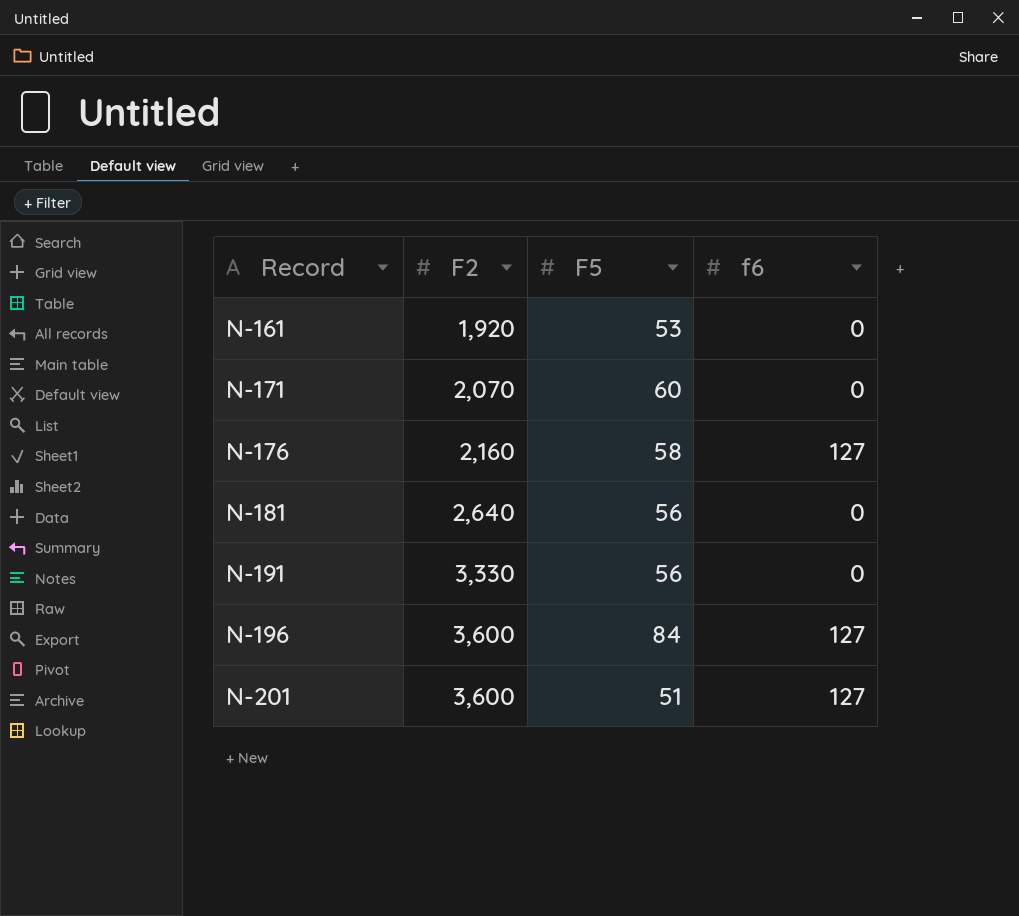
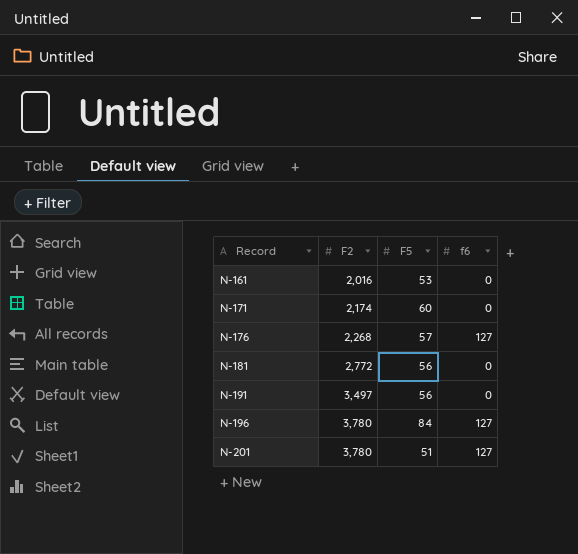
N-161 | F2: 1,920 -> 2,016
N-171 | F2: 2,070 -> 2,174
N-176 | F2: 2,160 -> 2,268
N-176 | F5: 58 -> 57
N-181 | F2: 2,640 -> 2,772
N-191 | F2: 3,330 -> 3,497
N-196 | F2: 3,600 -> 3,780
N-201 | F2: 3,600 -> 3,780

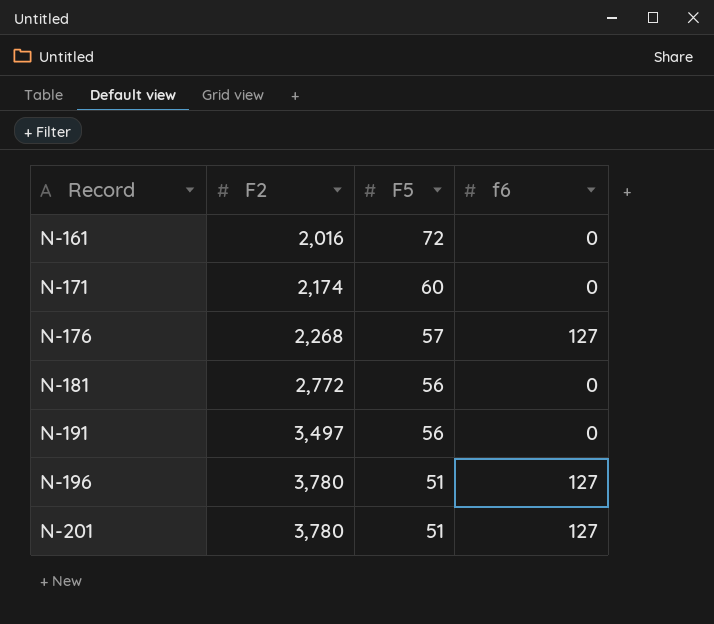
N-161 | F5: 53 -> 72
N-196 | F5: 84 -> 51

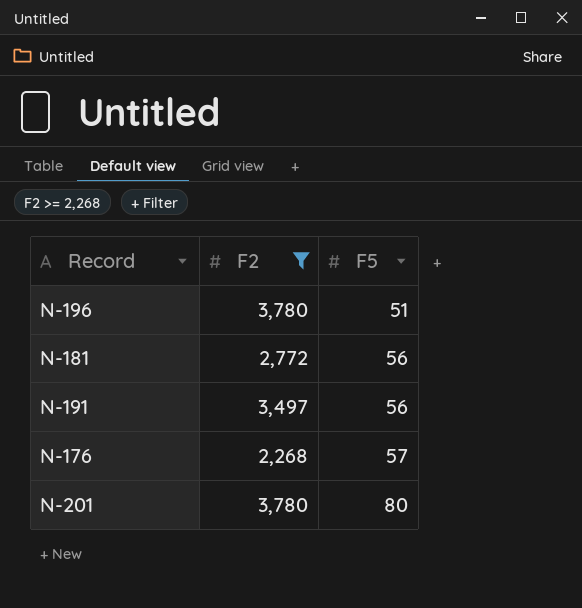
filter: none -> F2 >= 2,268
row order: Record ascending -> F5 ascending
column f6 | position: 4 -> none
N-201 | F5: 51 -> 80

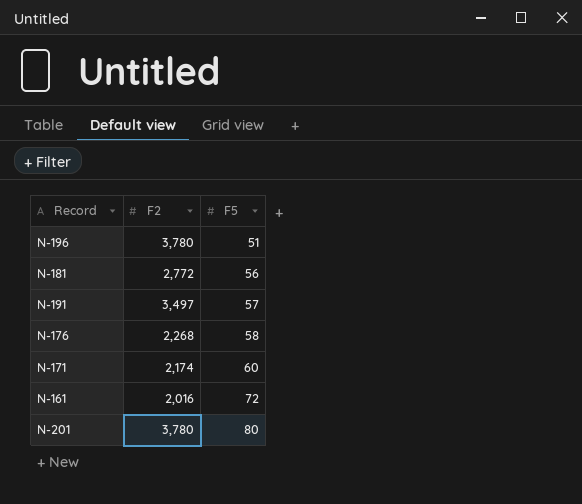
filter: F2 >= 2,268 -> none
N-191 | F5: 56 -> 57
N-176 | F5: 57 -> 58

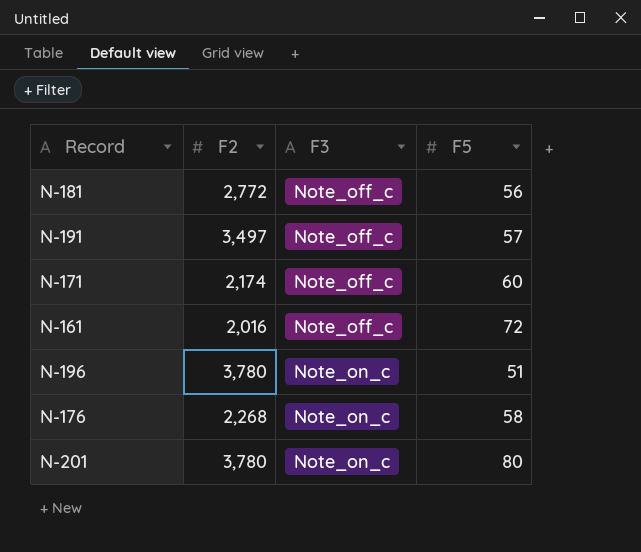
row order: F5 ascending -> F3 ascending
column F3 | position: none -> 3

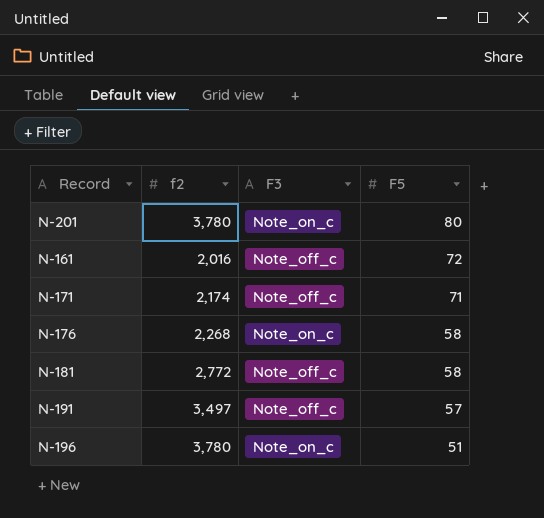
row order: F3 ascending -> F5 descending
column name: F2 -> f2
N-171 | F5: 60 -> 71
N-181 | F5: 56 -> 58

